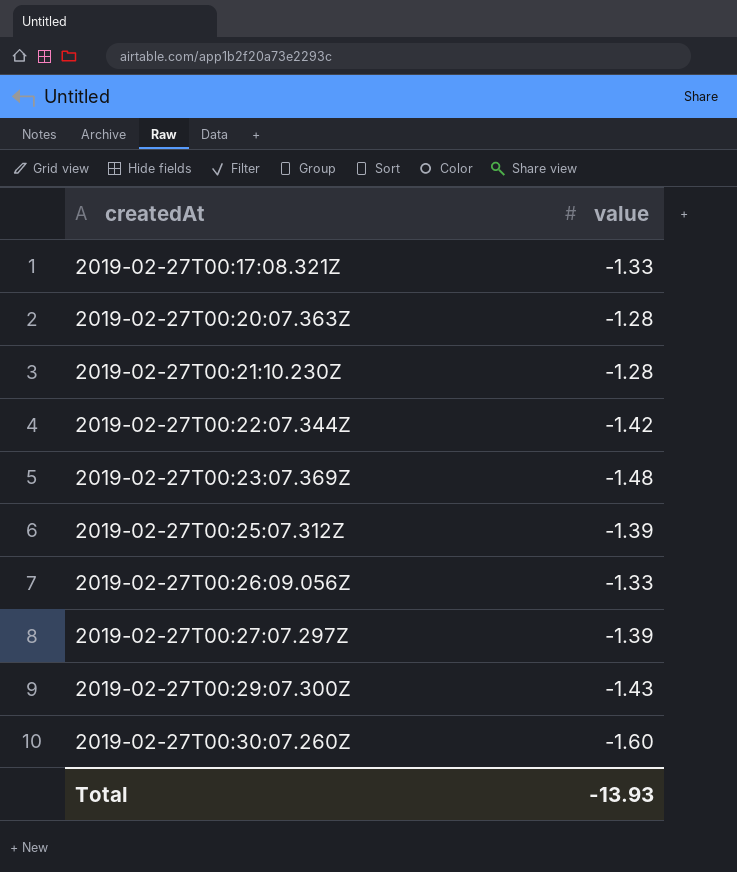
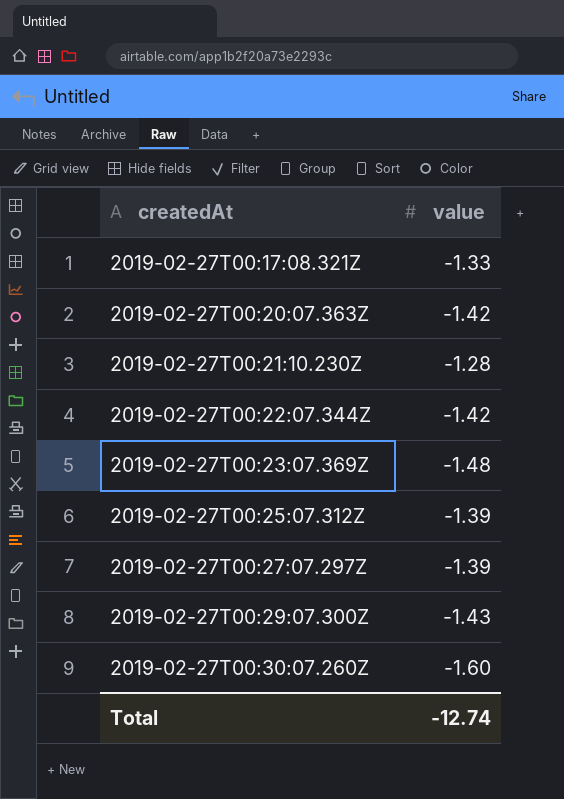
row 2019-02-27T00:26:09.056Z: -1.33 -> none
2019-02-27T00:20:07.363Z | value: -1.28 -> -1.42
Total | value: -13.93 -> -12.74

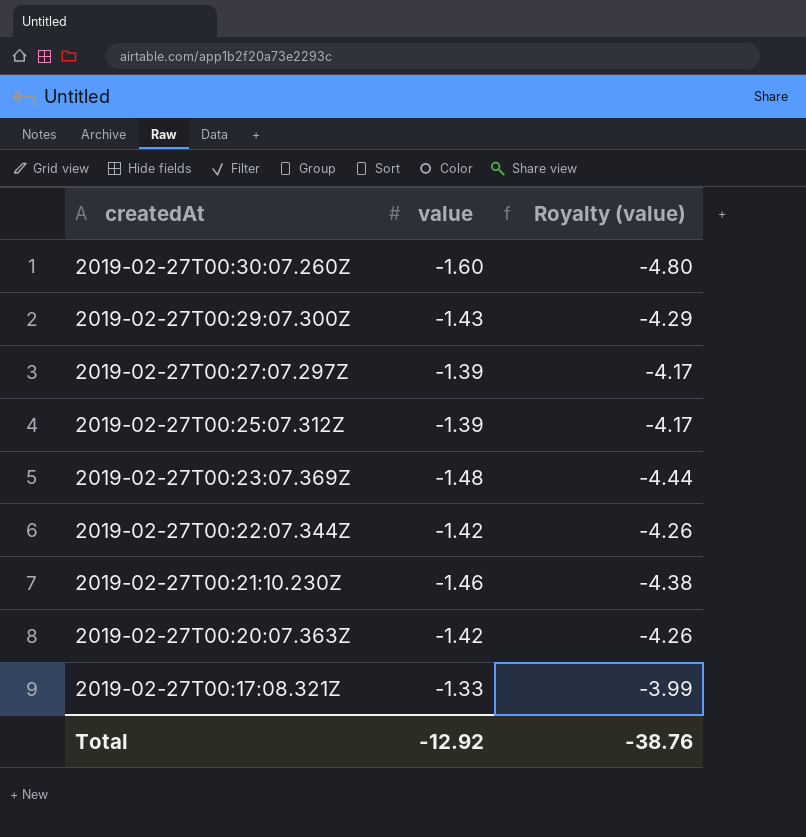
row order: createdAt ascending -> createdAt descending
column Royalty (value) | formula: none -> [value] * 3
2019-02-27T00:21:10.230Z | value: -1.28 -> -1.46
Total | value: -12.74 -> -12.92

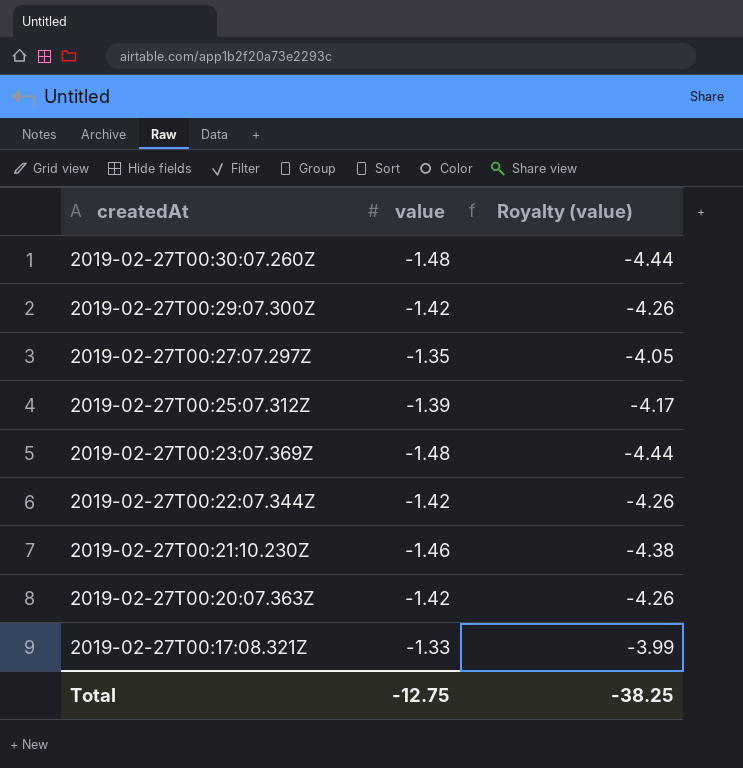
2019-02-27T00:30:07.260Z | value: -1.60 -> -1.48
2019-02-27T00:30:07.260Z | Royalty (value): -4.80 -> -4.44
2019-02-27T00:29:07.300Z | value: -1.43 -> -1.42
2019-02-27T00:29:07.300Z | Royalty (value): -4.29 -> -4.26
2019-02-27T00:27:07.297Z | value: -1.39 -> -1.35
2019-02-27T00:27:07.297Z | Royalty (value): -4.17 -> -4.05
Total | value: -12.92 -> -12.75
Total | Royalty (value): -38.76 -> -38.25

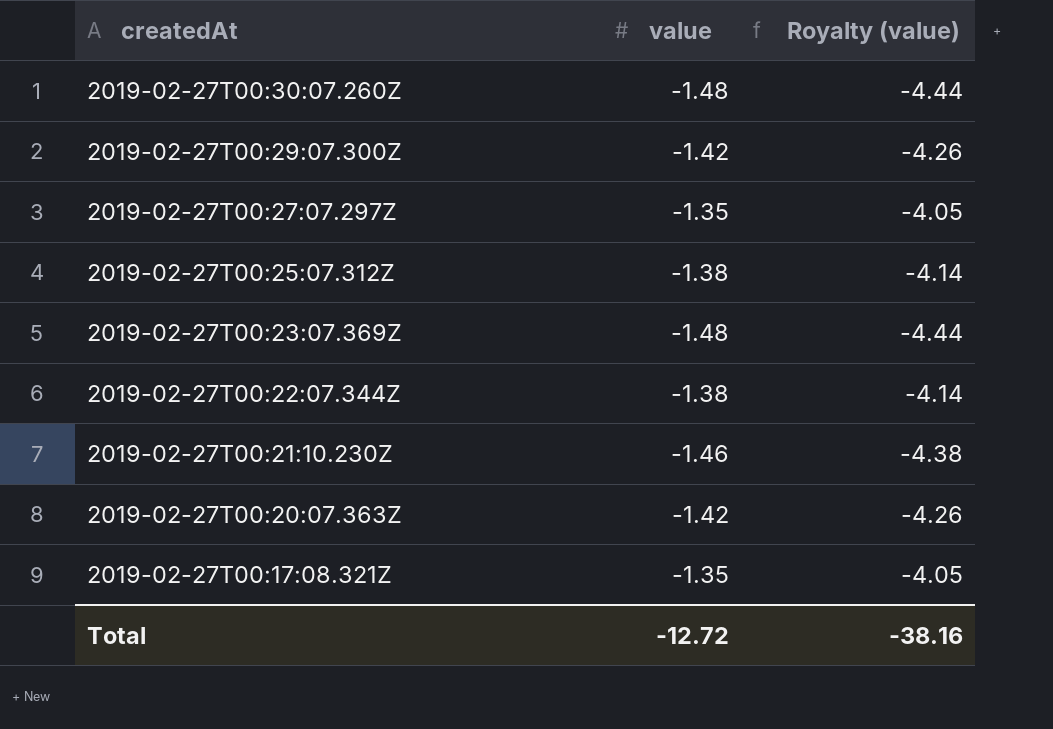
2019-02-27T00:25:07.312Z | value: -1.39 -> -1.38
2019-02-27T00:25:07.312Z | Royalty (value): -4.17 -> -4.14
2019-02-27T00:22:07.344Z | value: -1.42 -> -1.38
2019-02-27T00:22:07.344Z | Royalty (value): -4.26 -> -4.14
2019-02-27T00:17:08.321Z | value: -1.33 -> -1.35
2019-02-27T00:17:08.321Z | Royalty (value): -3.99 -> -4.05
Total | value: -12.75 -> -12.72
Total | Royalty (value): -38.25 -> -38.16

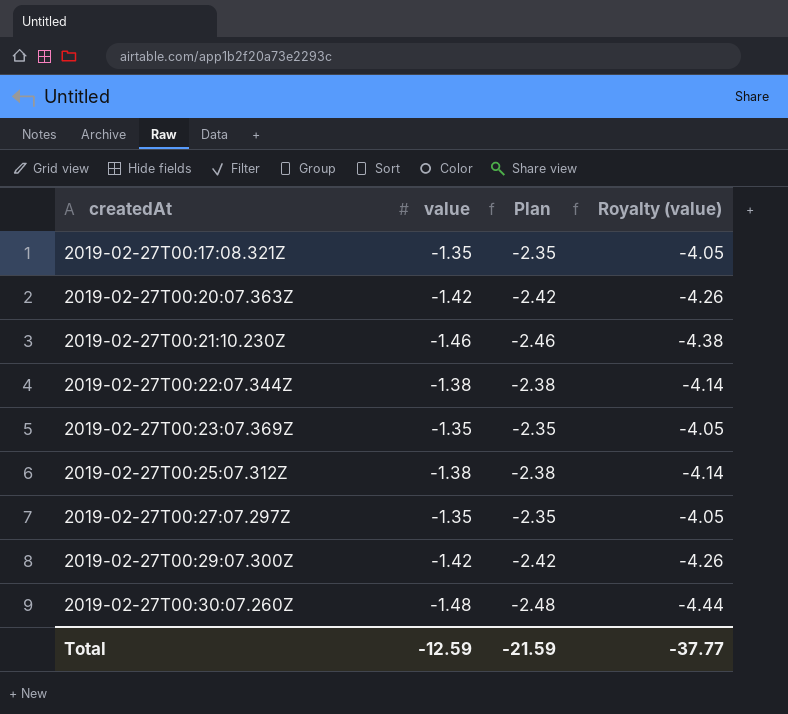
row order: createdAt descending -> createdAt ascending
column Plan | formula: none -> [value] - 1
2019-02-27T00:23:07.369Z | value: -1.48 -> -1.35
2019-02-27T00:23:07.369Z | Royalty (value): -4.44 -> -4.05
Total | value: -12.72 -> -12.59
Total | Royalty (value): -38.16 -> -37.77

